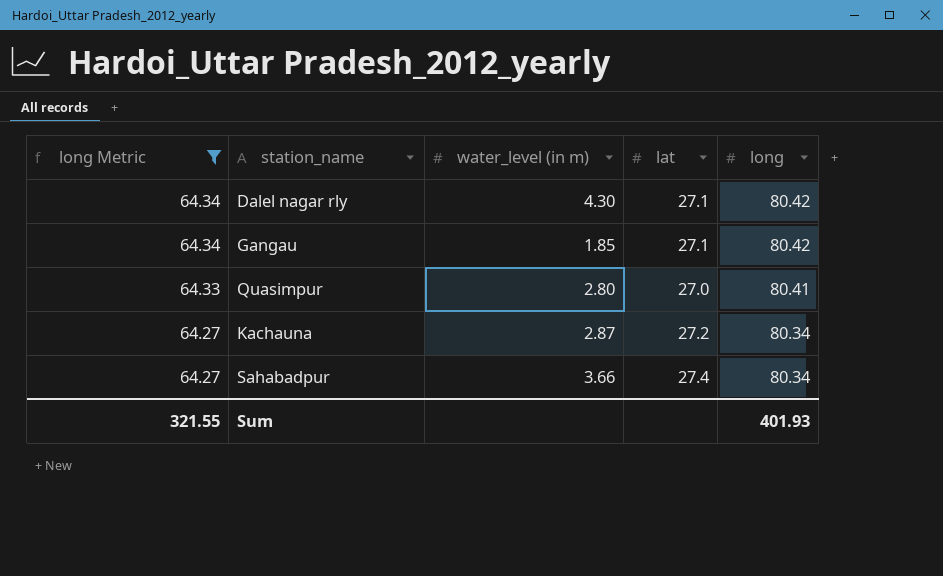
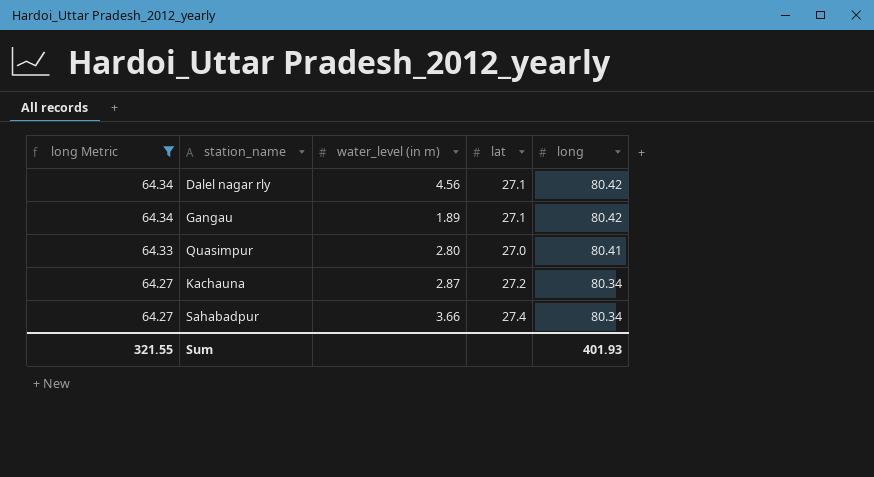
Dalel nagar rly | water_level (in m): 4.30 -> 4.56
Gangau | water_level (in m): 1.85 -> 1.89

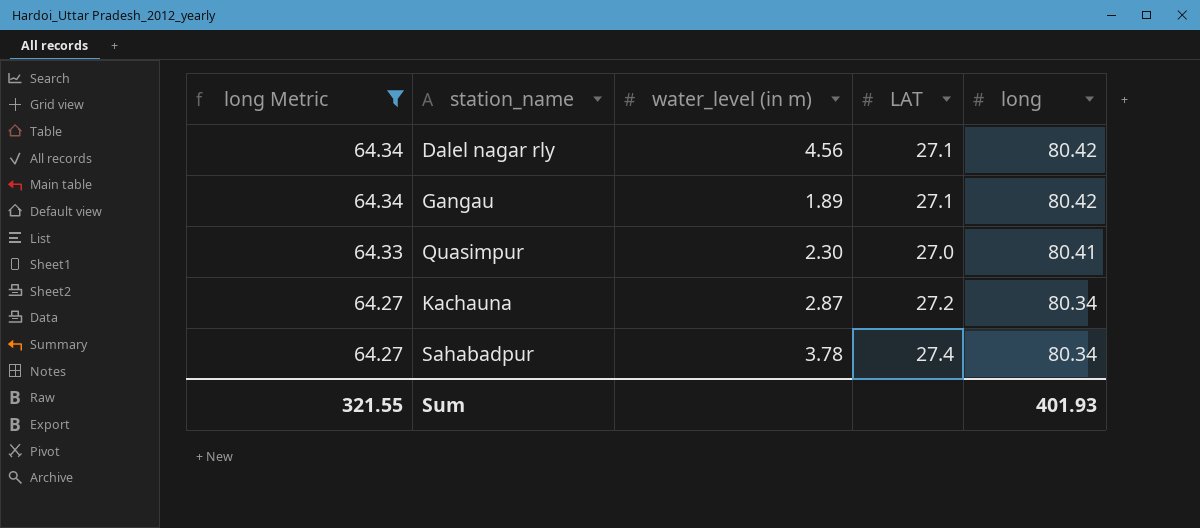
column name: lat -> LAT
Quasimpur | water_level (in m): 2.80 -> 2.30
Sahabadpur | water_level (in m): 3.66 -> 3.78

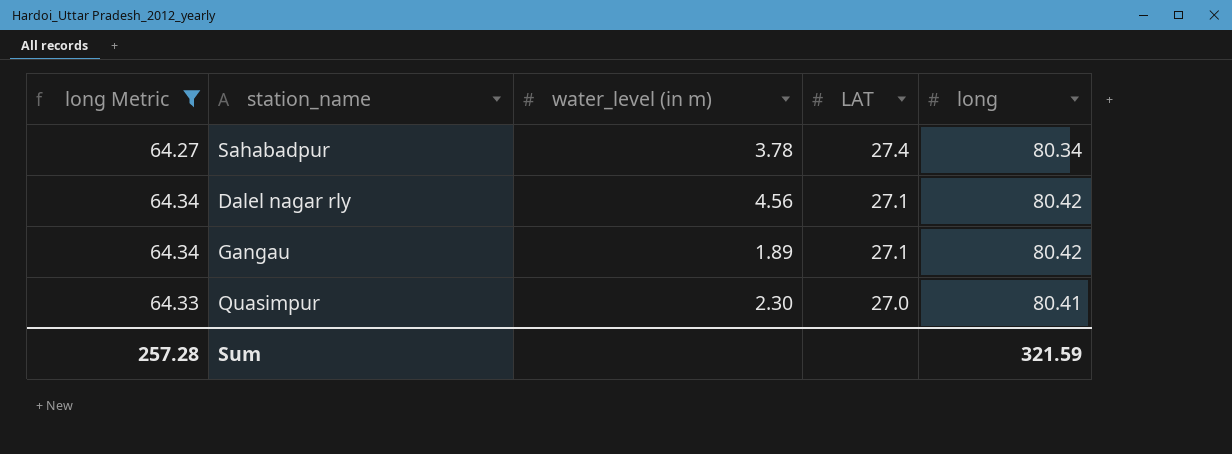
row order: long Metric descending -> LAT descending
row Kachauna: 64.27 | 2.87 | 27.2 | 80.34 -> none
Sum | long Metric: 321.55 -> 257.28
Sum | long: 401.93 -> 321.59

